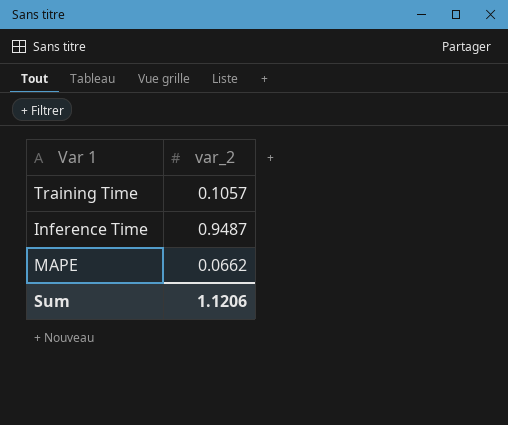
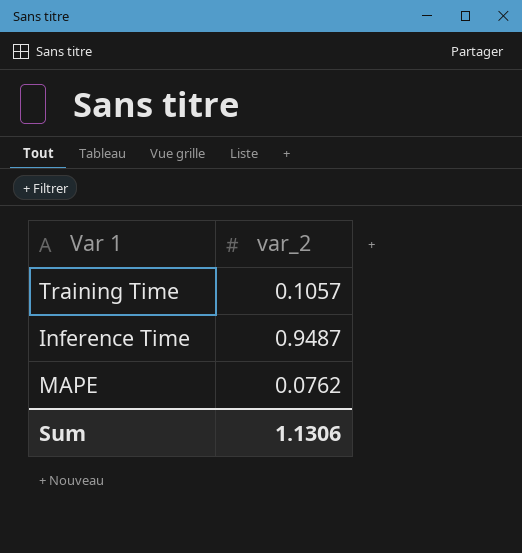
MAPE | var_2: 0.0662 -> 0.0762
Sum | var_2: 1.1206 -> 1.1306

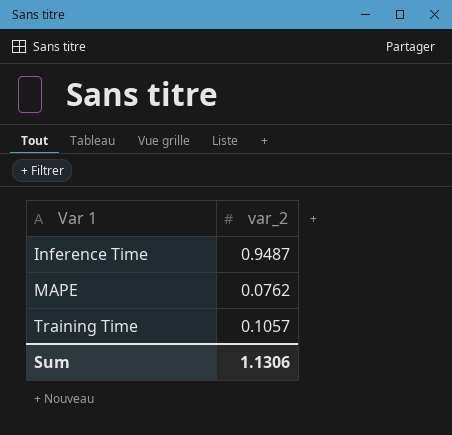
row order: none -> Var 1 ascending

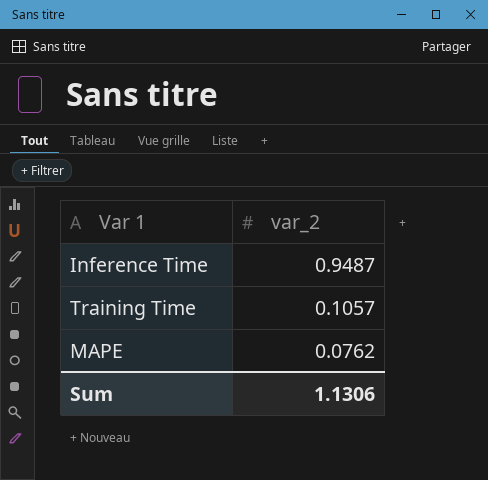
row order: Var 1 ascending -> var_2 descending

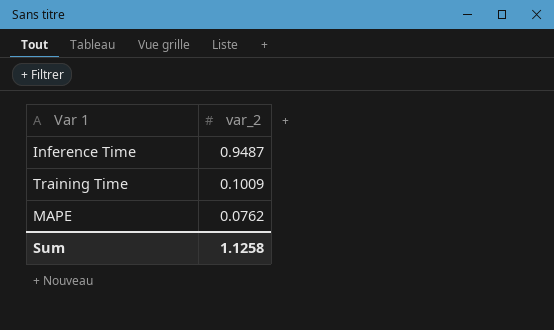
Training Time | var_2: 0.1057 -> 0.1009
Sum | var_2: 1.1306 -> 1.1258

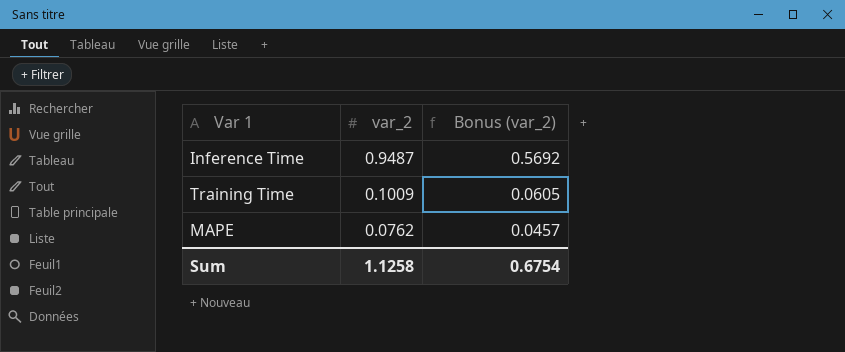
column Bonus (var_2) | formula: none -> [var_2] * 0.6

